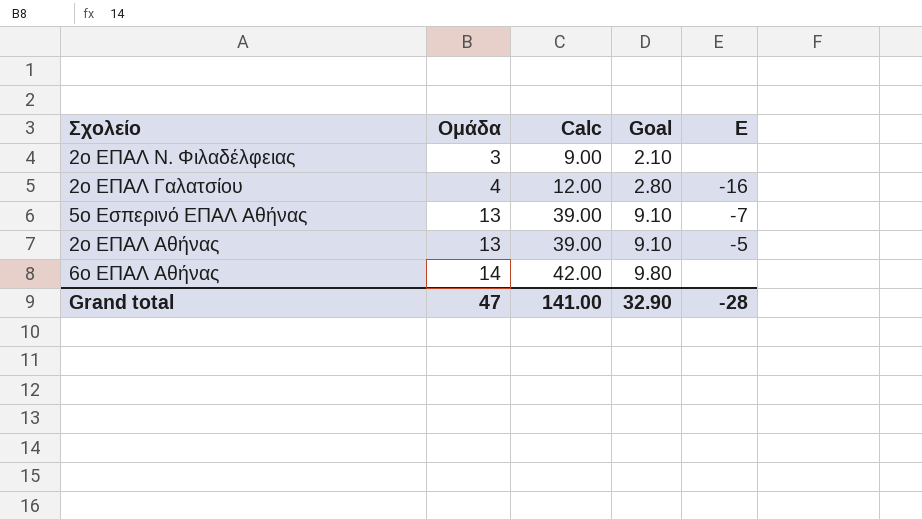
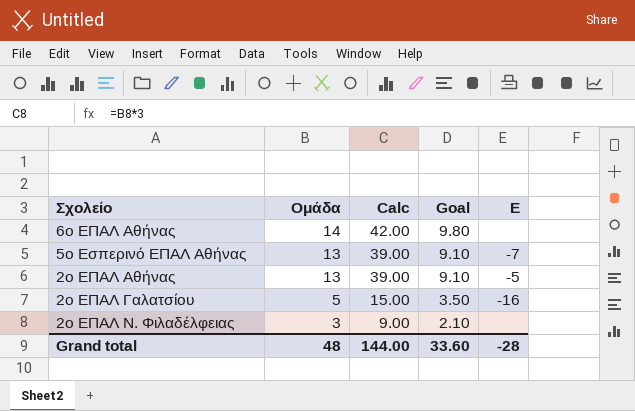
row order: Ομάδα ascending -> Ομάδα descending
2ο ΕΠΑΛ Γαλατσίου | Ομάδα: 4 -> 5
2ο ΕΠΑΛ Γαλατσίου | Calc: 12.00 -> 15.00
2ο ΕΠΑΛ Γαλατσίου | Goal: 2.80 -> 3.50
Grand total | Ομάδα: 47 -> 48
Grand total | Calc: 141.00 -> 144.00
Grand total | Goal: 32.90 -> 33.60

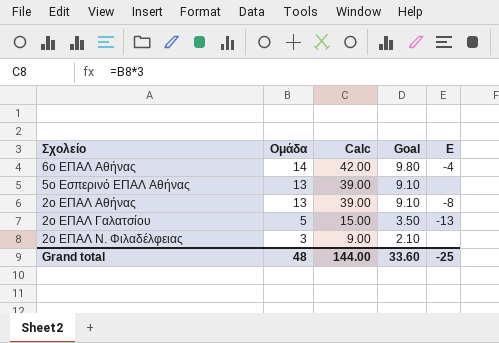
6ο ΕΠΑΛ Αθήνας | Ε: none -> -4
5ο Εσπερινό ΕΠΑΛ Αθήνας | Ε: -7 -> none
2ο ΕΠΑΛ Αθήνας | Ε: -5 -> -8
2ο ΕΠΑΛ Γαλατσίου | Ε: -16 -> -13
Grand total | Ε: -28 -> -25

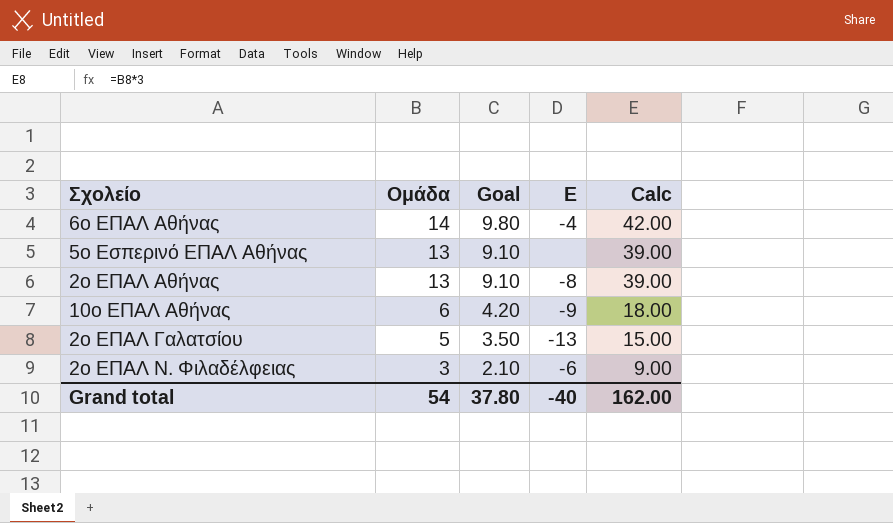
column Calc | position: 3 -> 5
row 10ο ΕΠΑΛ Αθήνας: none -> 6 | 4.20 | -9 | 18.00
2ο ΕΠΑΛ Ν. Φιλαδέλφειας | Ε: none -> -6
Grand total | Ομάδα: 48 -> 54
Grand total | Goal: 33.60 -> 37.80
Grand total | Ε: -25 -> -40
Grand total | Calc: 144.00 -> 162.00

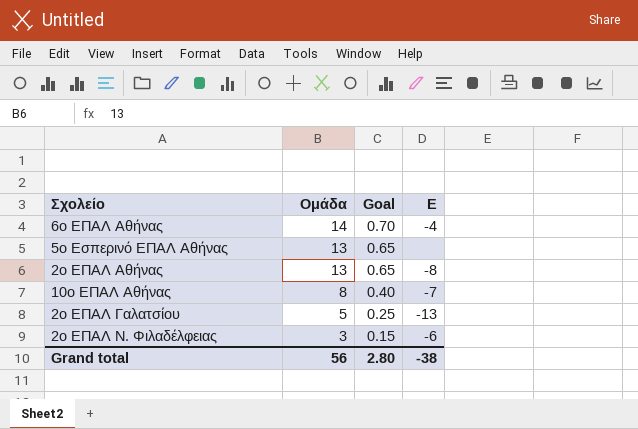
column Calc | formula: [Ομάδα] * 3 -> none
column Goal | formula: [Ομάδα] * 0.7 -> [Ομάδα] * 0.05
10ο ΕΠΑΛ Αθήνας | Ομάδα: 6 -> 8
10ο ΕΠΑΛ Αθήνας | Ε: -9 -> -7
Grand total | Ομάδα: 54 -> 56
Grand total | Goal: 37.80 -> 2.80
Grand total | Ε: -40 -> -38

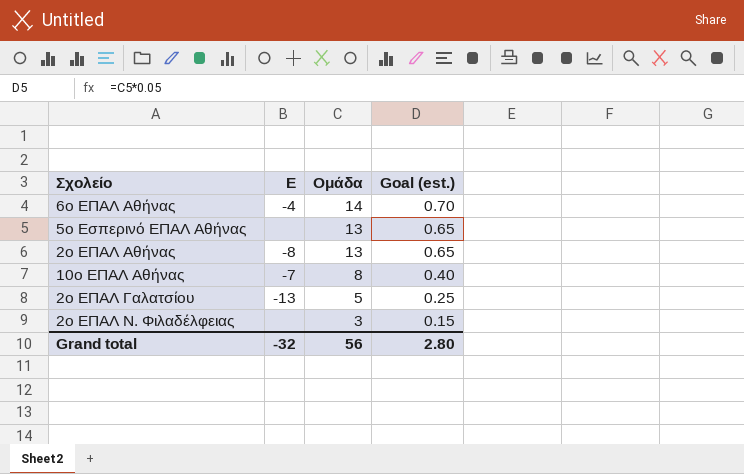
column Ε | position: 4 -> 2
column name: Goal -> Goal (est.)
2ο ΕΠΑΛ Ν. Φιλαδέλφειας | Ε: -6 -> none
Grand total | Ε: -38 -> -32

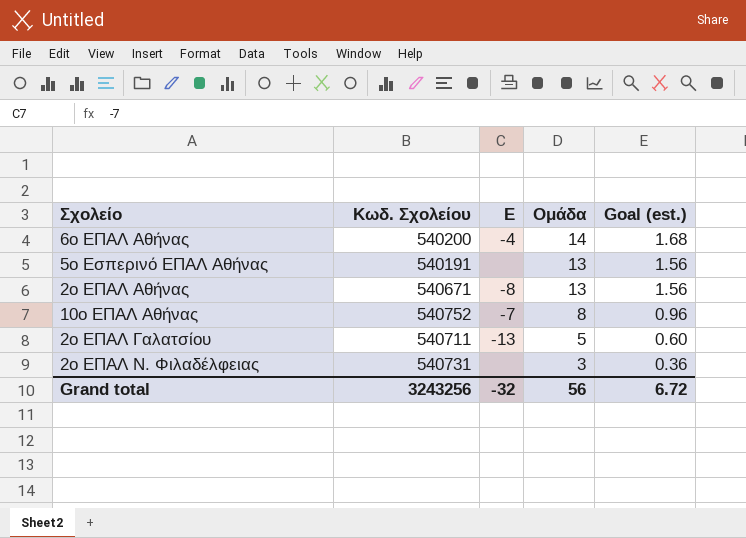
column Κωδ. Σχολείου | position: none -> 2
column Goal (est.) | formula: [Ομάδα] * 0.05 -> [Ομάδα] * 0.12
Grand total | Goal (est.): 2.80 -> 6.72

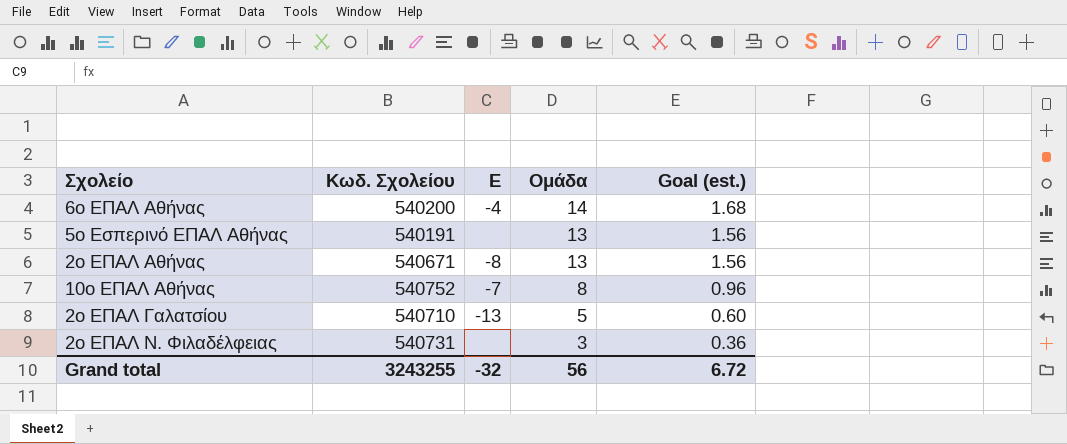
2ο ΕΠΑΛ Γαλατσίου | Κωδ. Σχολείου: 540711 -> 540710
Grand total | Κωδ. Σχολείου: 3243256 -> 3243255

